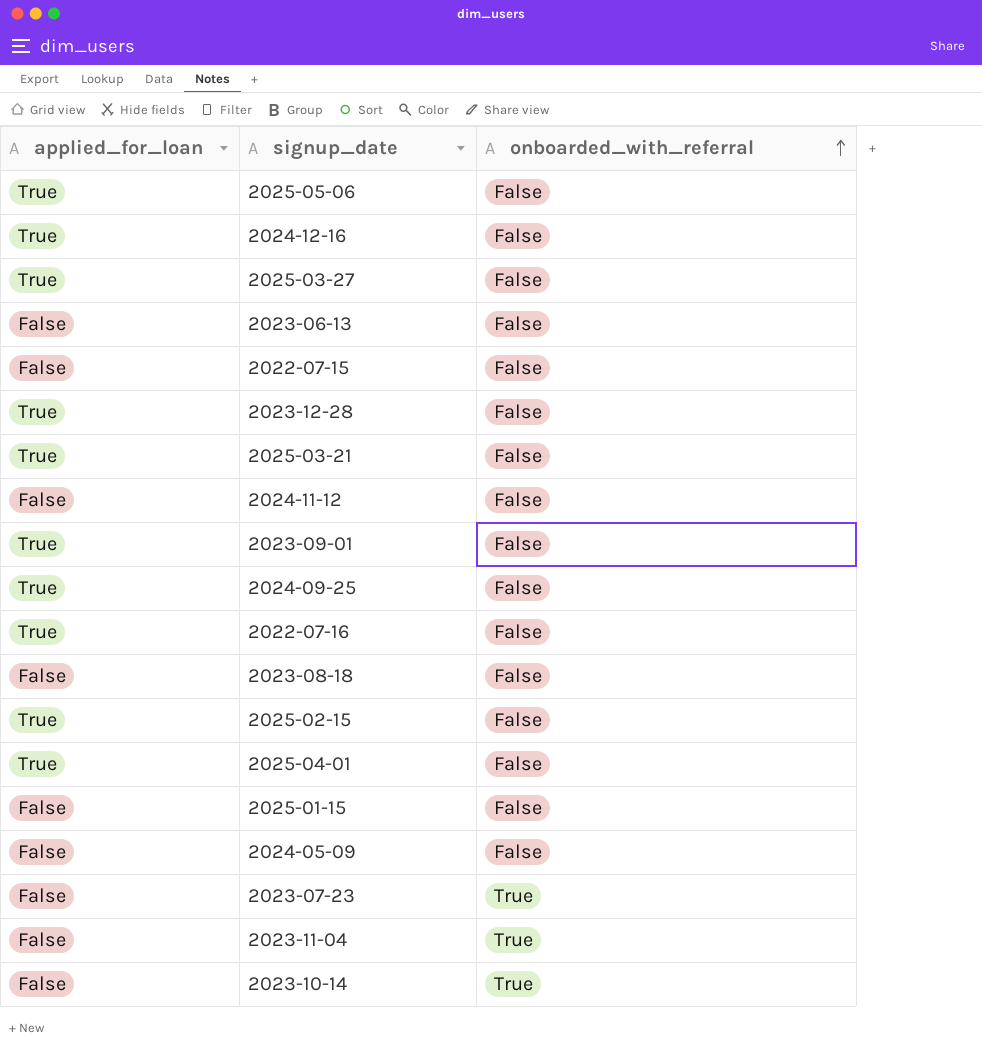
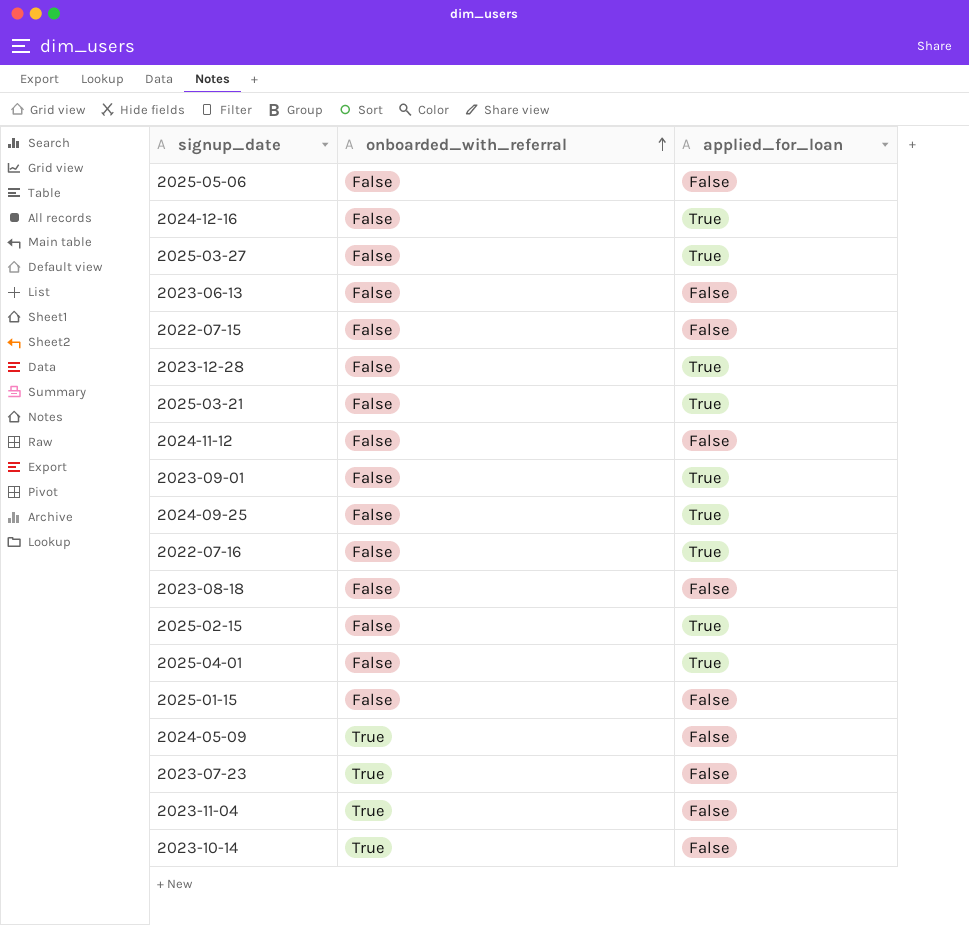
column applied_for_loan | position: 1 -> 3
2025-05-06 | applied_for_loan: True -> False
2024-05-09 | onboarded_with_referral: False -> True

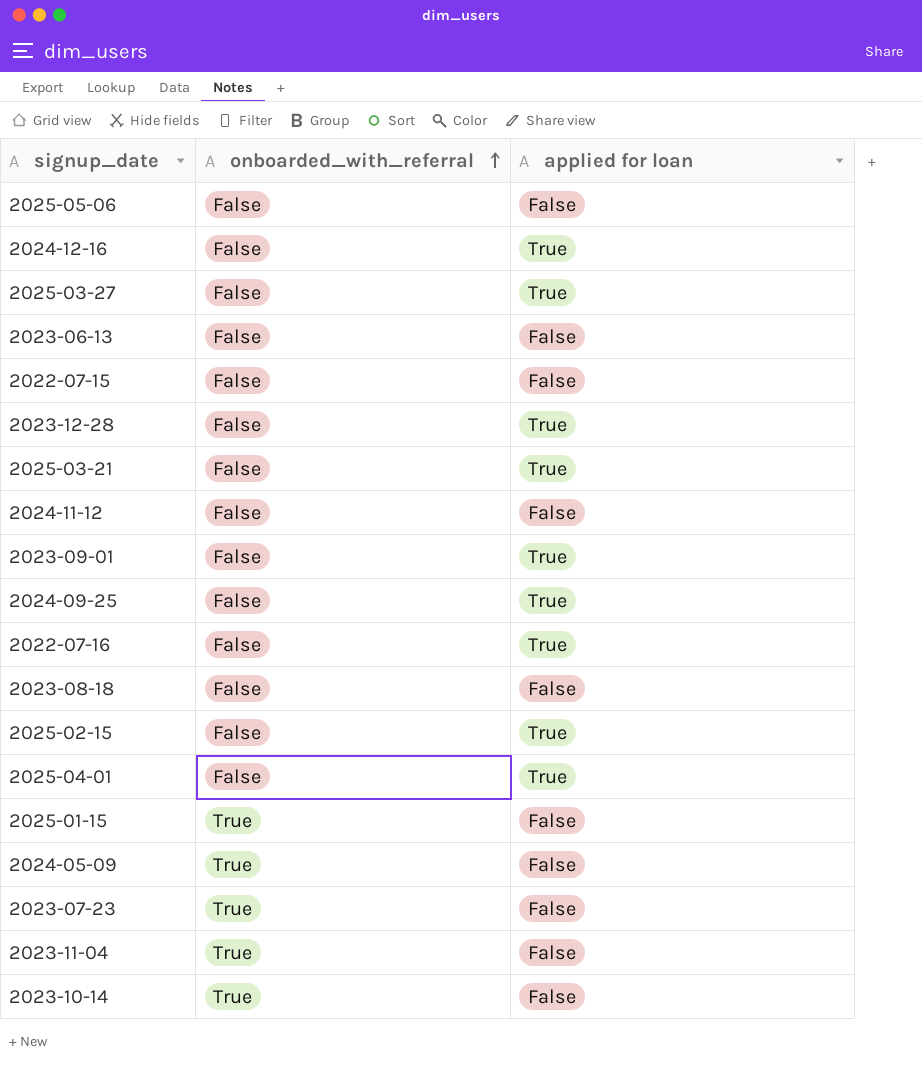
column name: applied_for_loan -> applied for loan
2025-01-15 | onboarded_with_referral: False -> True

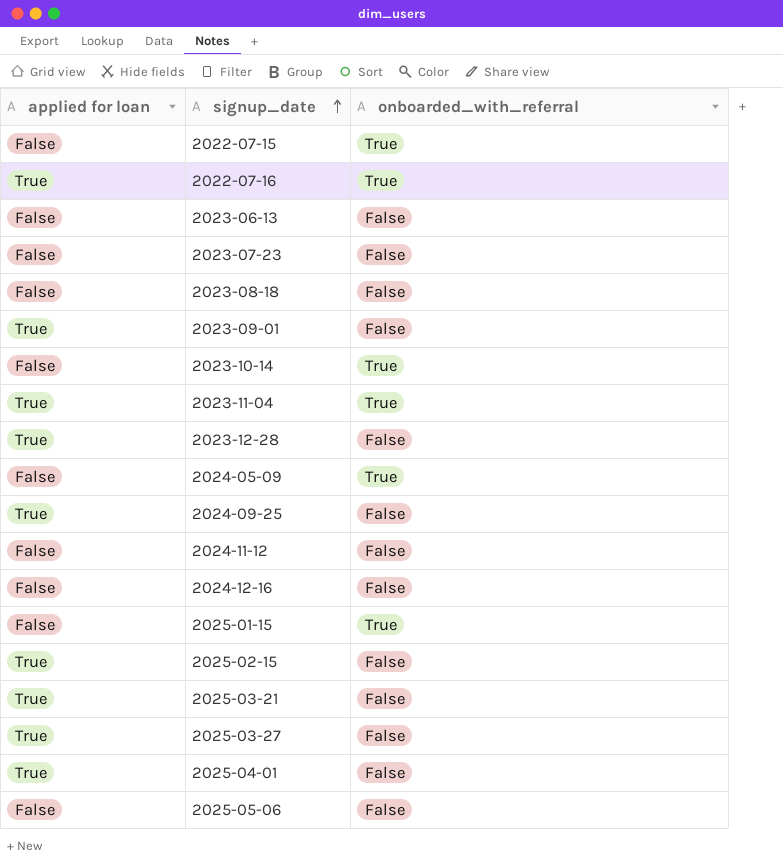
row order: onboarded_with_referral ascending -> signup_date ascending
column applied for loan | position: 3 -> 1
2022-07-15 | onboarded_with_referral: False -> True
2022-07-16 | onboarded_with_referral: False -> True
2023-07-23 | onboarded_with_referral: True -> False
2023-11-04 | applied for loan: False -> True
2024-12-16 | applied for loan: True -> False

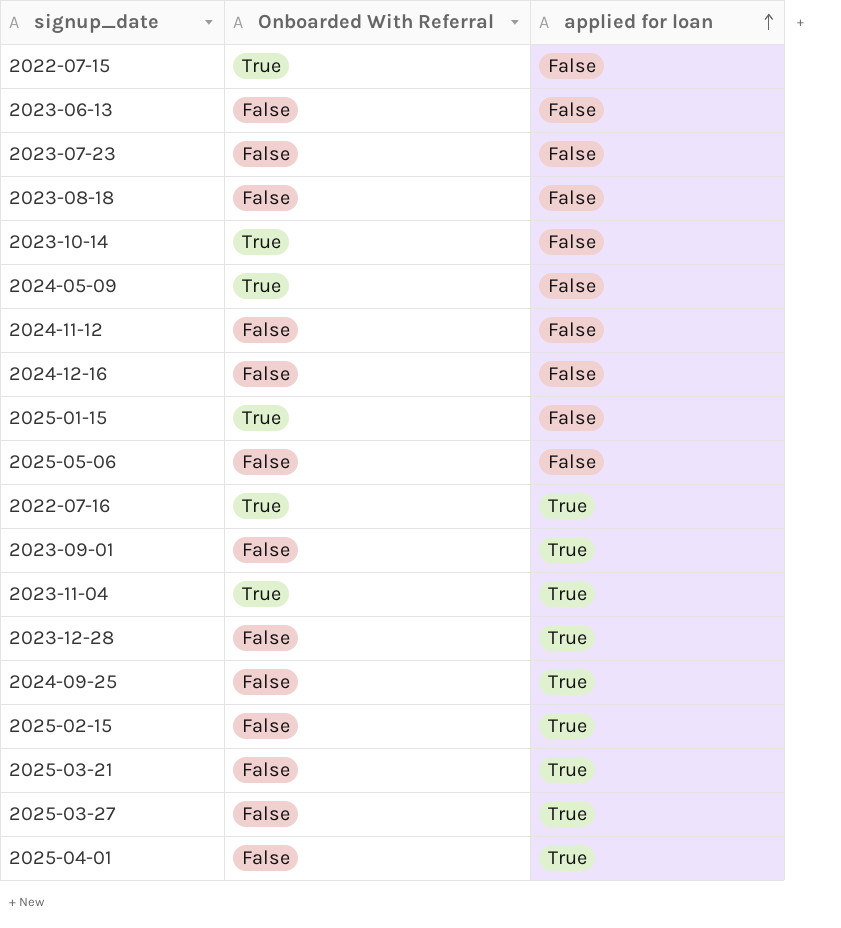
row order: signup_date ascending -> applied for loan ascending
column name: onboarded_with_referral -> Onboarded With Referral
column applied for loan | position: 1 -> 3

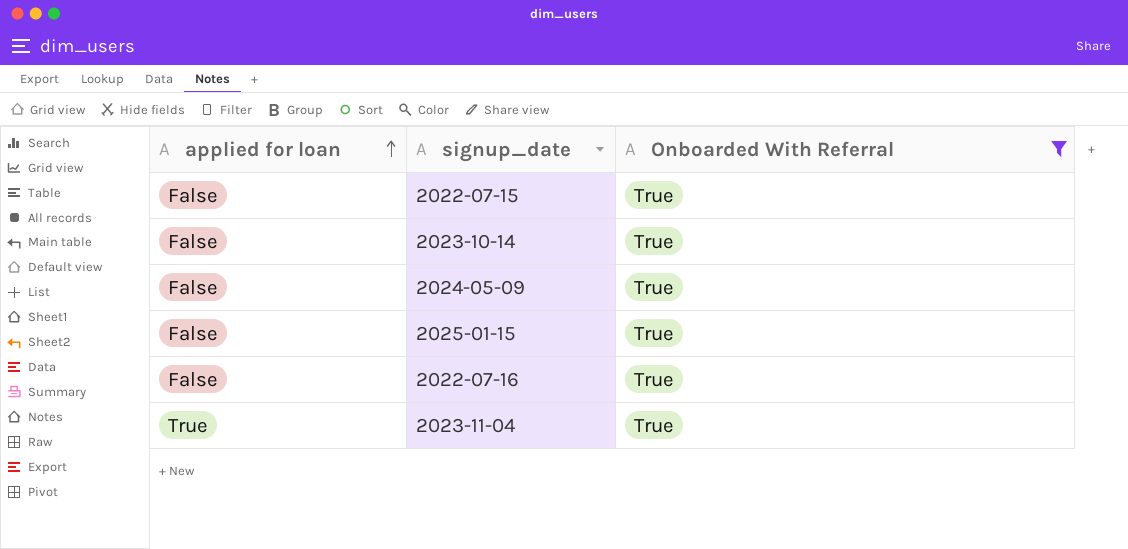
filter: none -> Onboarded With Referral = True
column applied for loan | position: 3 -> 1
2022-07-16 | applied for loan: True -> False

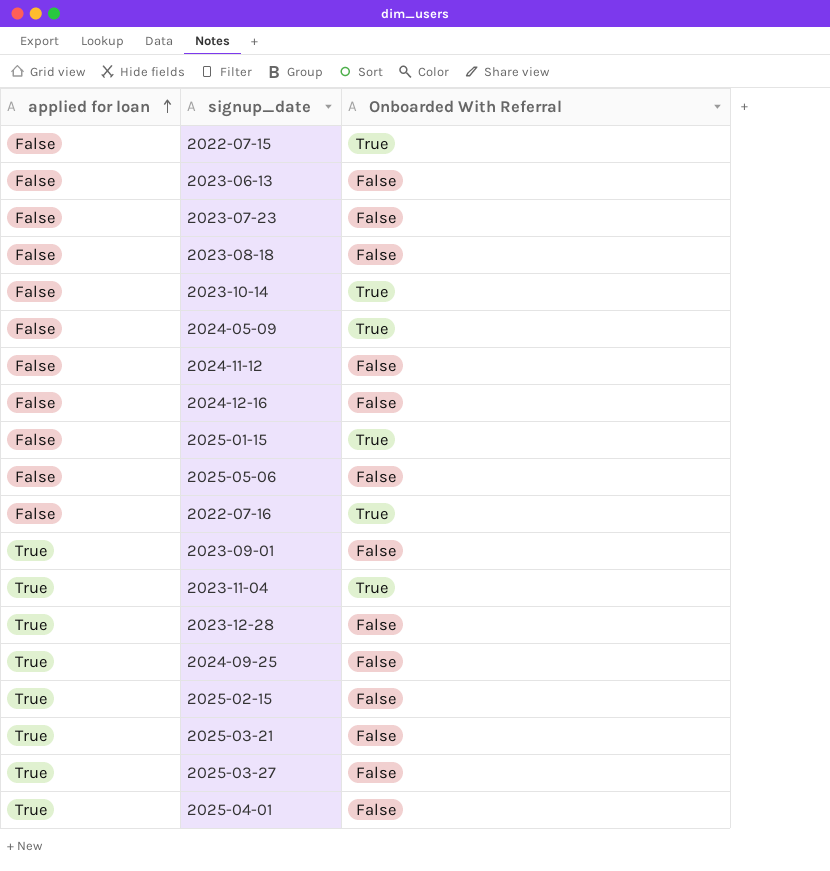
filter: Onboarded With Referral = True -> none

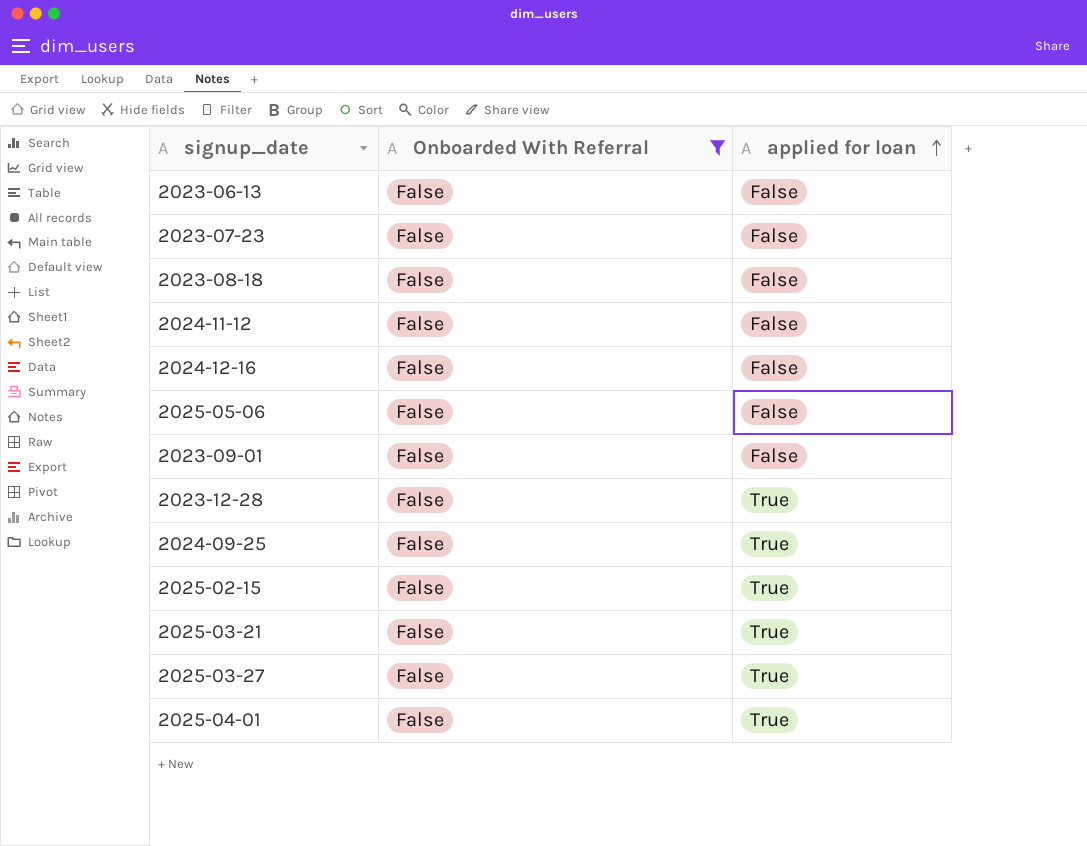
filter: none -> Onboarded With Referral = False
column applied for loan | position: 1 -> 3
2023-09-01 | applied for loan: True -> False

